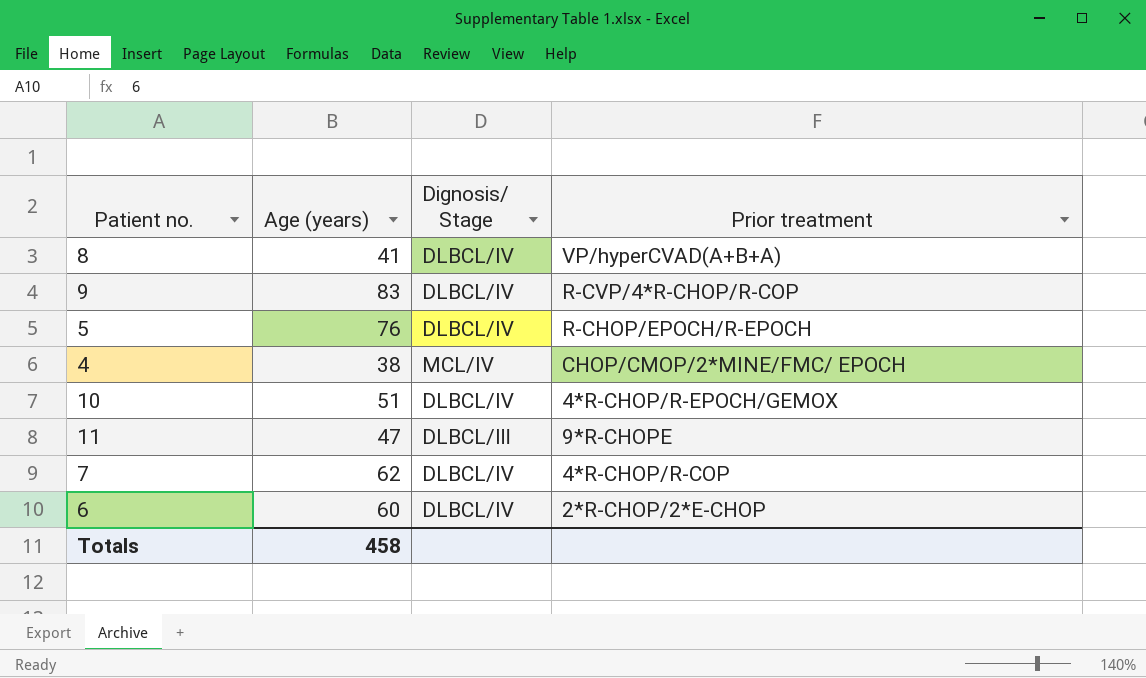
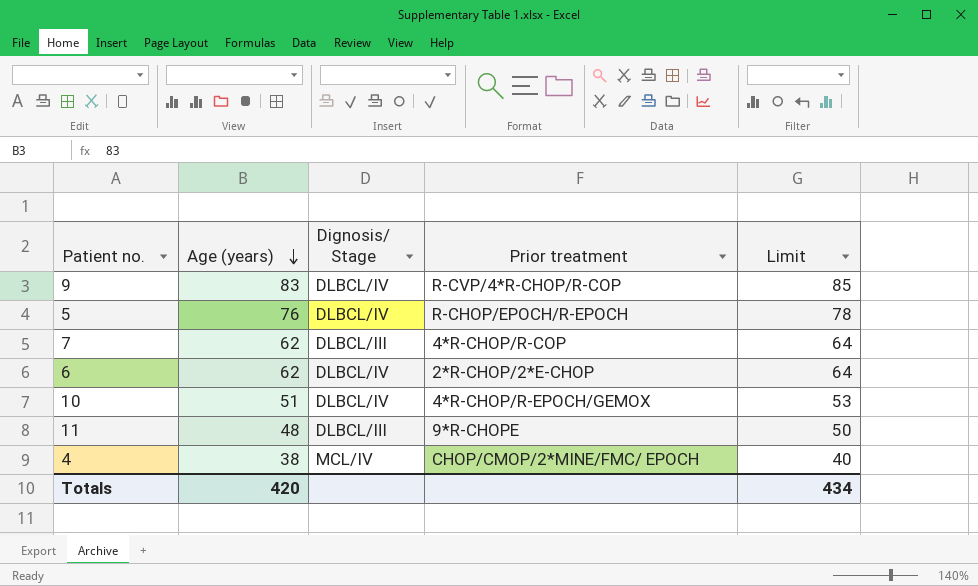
row order: none -> Age (years) descending
column Limit | formula: none -> [Age (years)] + 2
row 8: 41 | DLBCL/Ⅳ | VP/hyperCVAD(A+B+A) -> none
7 | Dignosis/ Stage: DLBCL/Ⅳ -> DLBCL/Ⅲ
6 | Age (years): 60 -> 62
11 | Age (years): 47 -> 48
Totals | Age (years): 458 -> 420

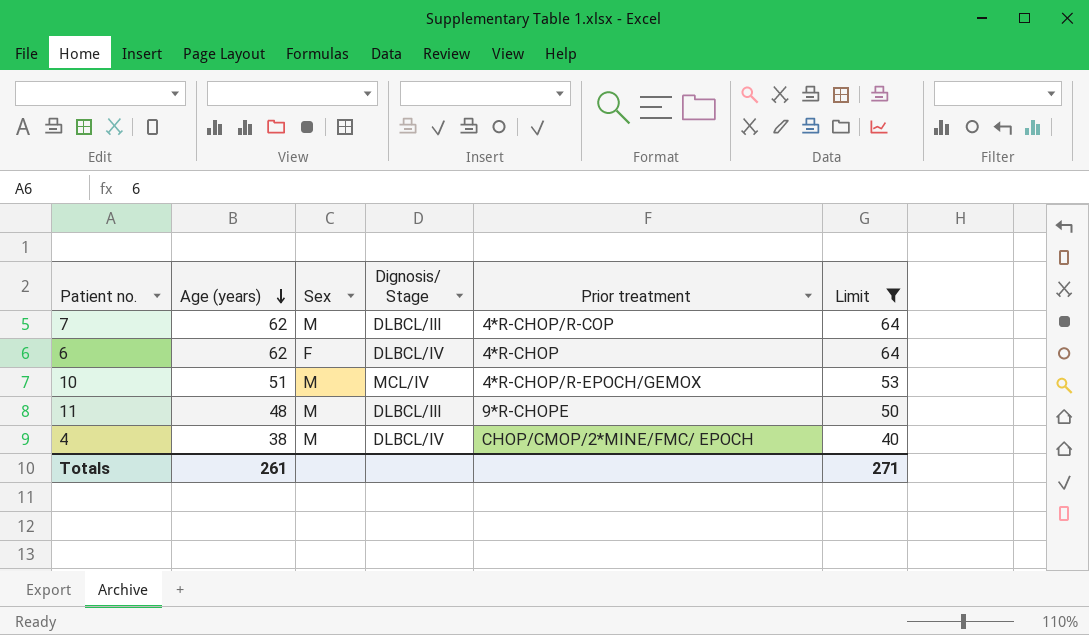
filter: none -> Limit <= 64
column Sex | position: none -> 3
6 | Prior treatment: 2*R-CHOP/2*E-CHOP -> 4*R-CHOP
10 | Dignosis/ Stage: DLBCL/Ⅳ -> MCL/Ⅳ
4 | Dignosis/ Stage: MCL/Ⅳ -> DLBCL/Ⅳ
Totals | Age (years): 420 -> 261
Totals | Limit: 434 -> 271

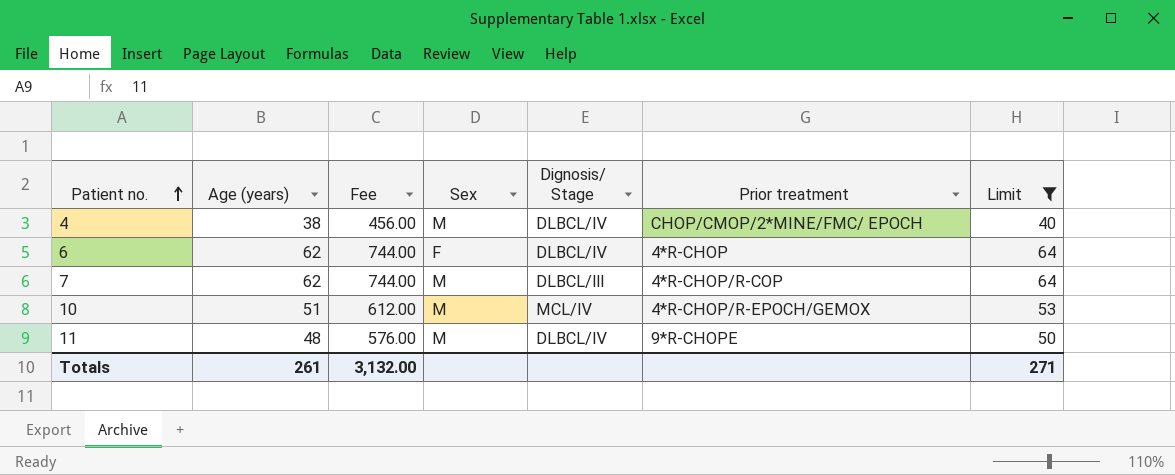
row order: Age (years) descending -> Patient no. ascending
column Fee | formula: none -> [Age (years)] * 12
11 | Dignosis/ Stage: DLBCL/Ⅲ -> DLBCL/Ⅳ

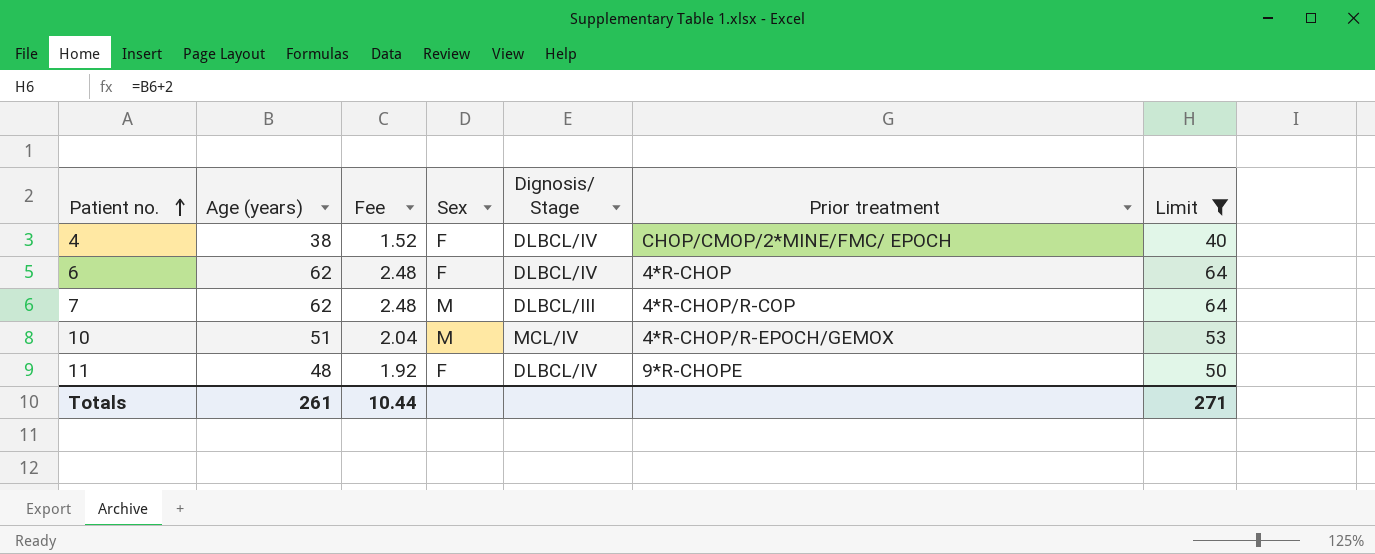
column Fee | formula: [Age (years)] * 12 -> [Age (years)] * 0.04
4 | Sex: M -> F
11 | Sex: M -> F
Totals | Fee: 3,132.00 -> 10.44

